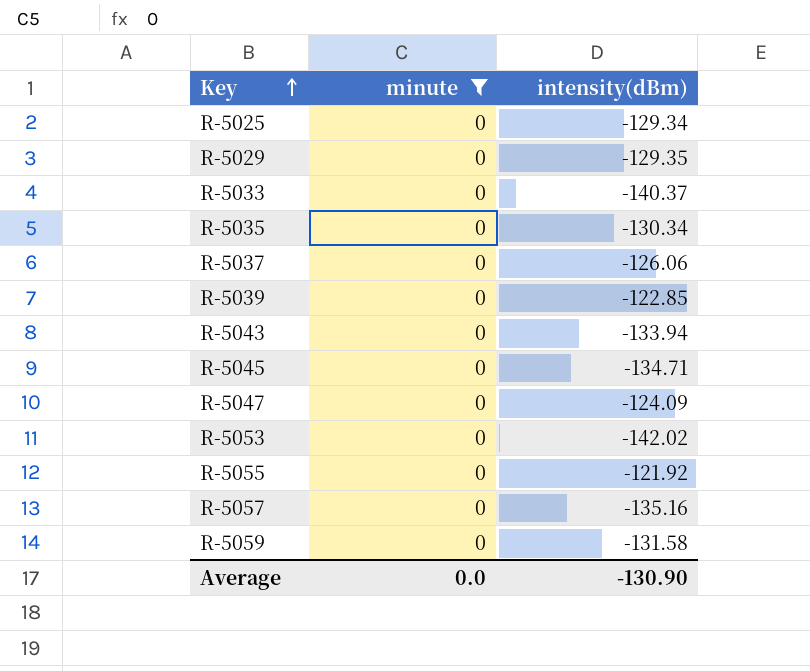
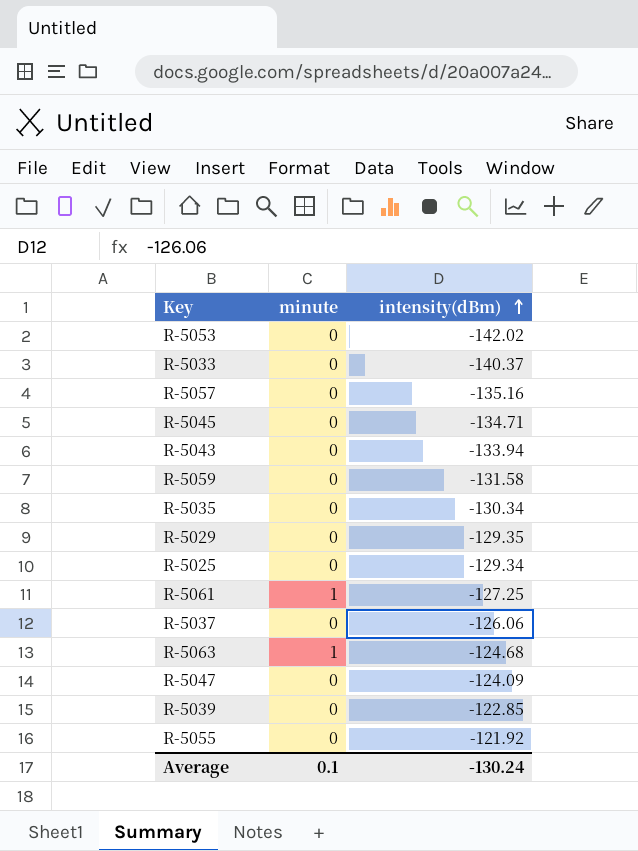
filter: minute = 0 -> none
row order: Key ascending -> intensity(dBm) ascending
Average | minute: 0.0 -> 0.1
Average | intensity(dBm): -130.90 -> -130.24

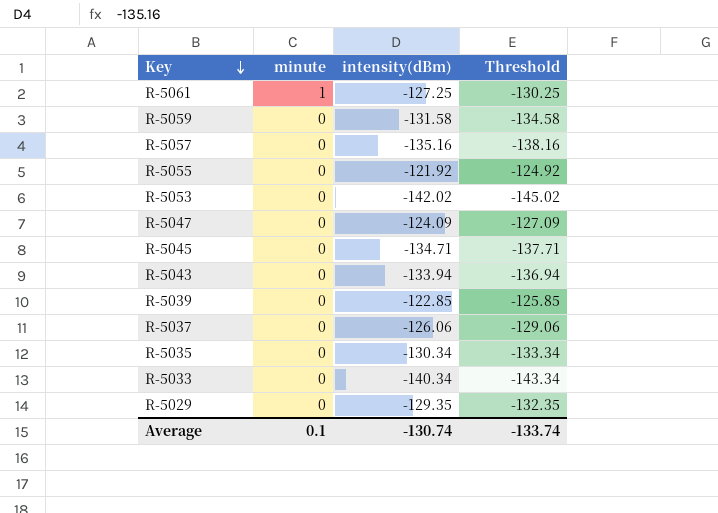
row order: intensity(dBm) ascending -> Key descending
column Threshold | formula: none -> [intensity(dBm)] - 3
row R-5025: 0 | -129.34 -> none
row R-5063: 1 | -124.68 -> none
R-5033 | intensity(dBm): -140.37 -> -140.34
Average | intensity(dBm): -130.24 -> -130.74

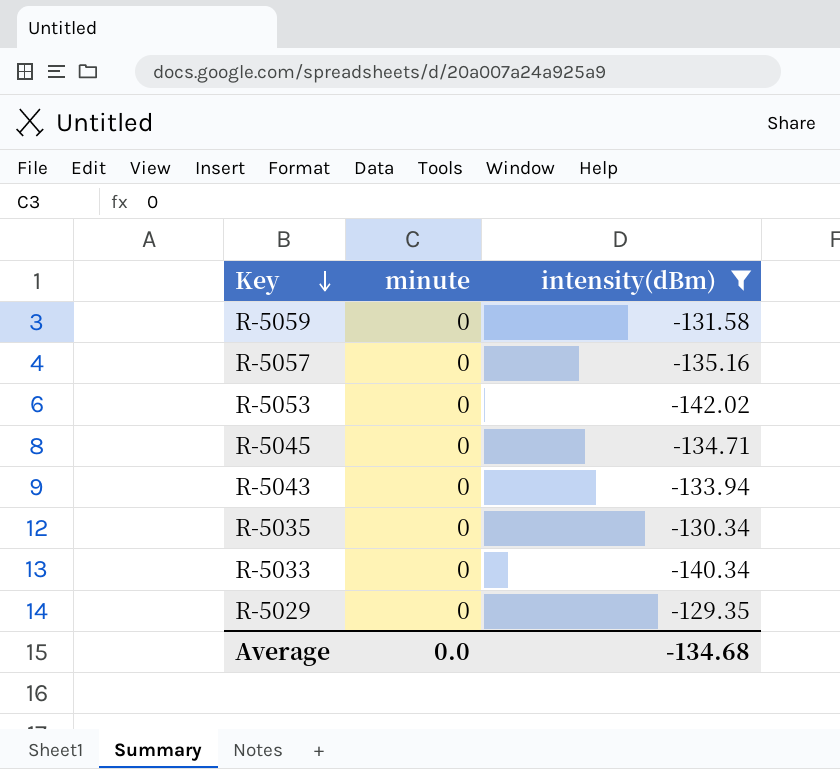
filter: none -> intensity(dBm) <= -129.35
column Threshold | formula: [intensity(dBm)] - 3 -> none
Average | minute: 0.1 -> 0.0
Average | intensity(dBm): -130.74 -> -134.68

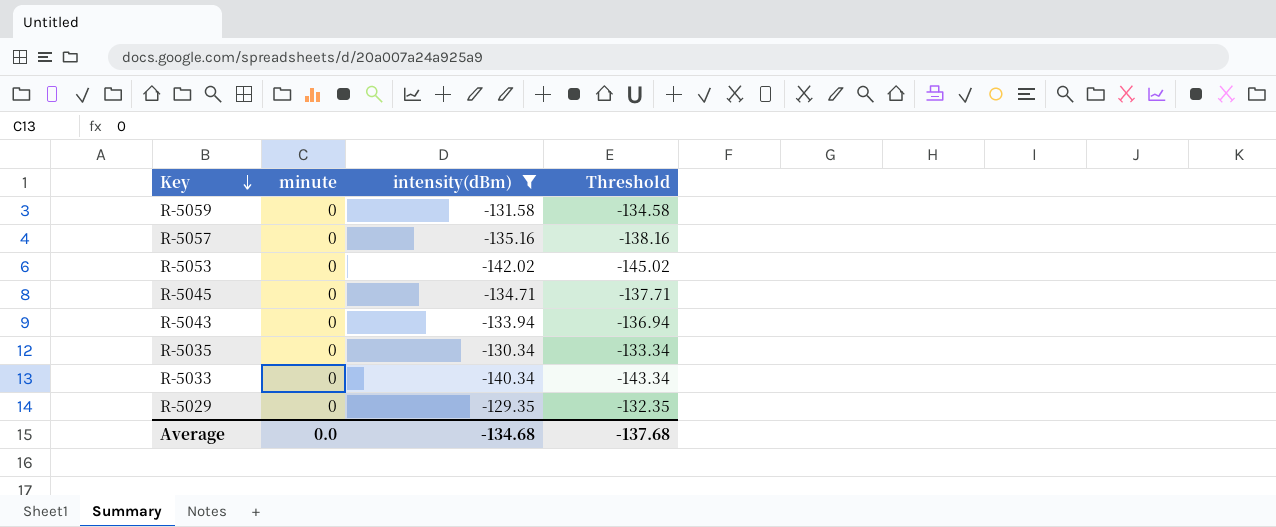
column Threshold | formula: none -> [intensity(dBm)] - 3

